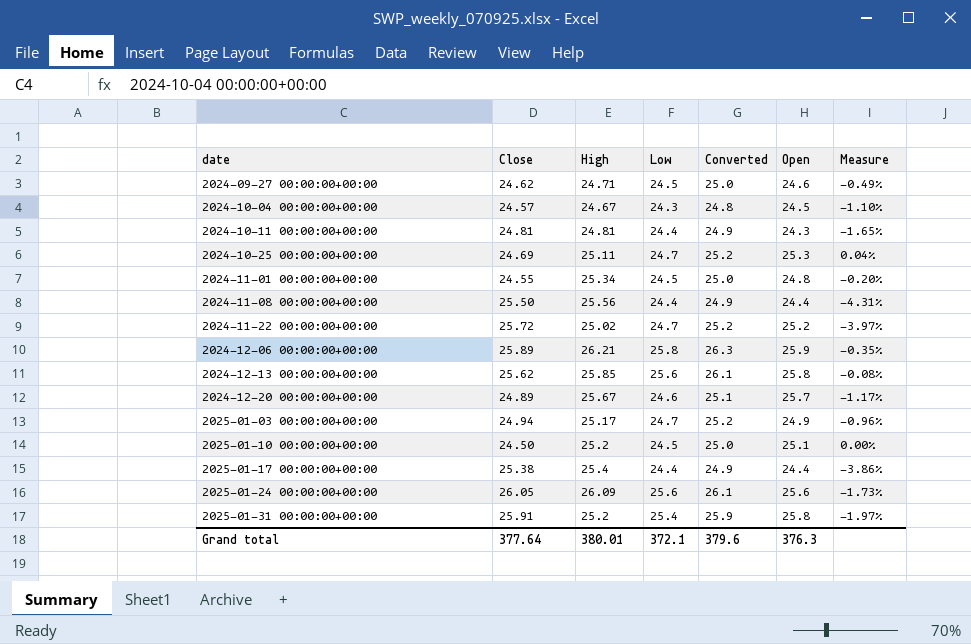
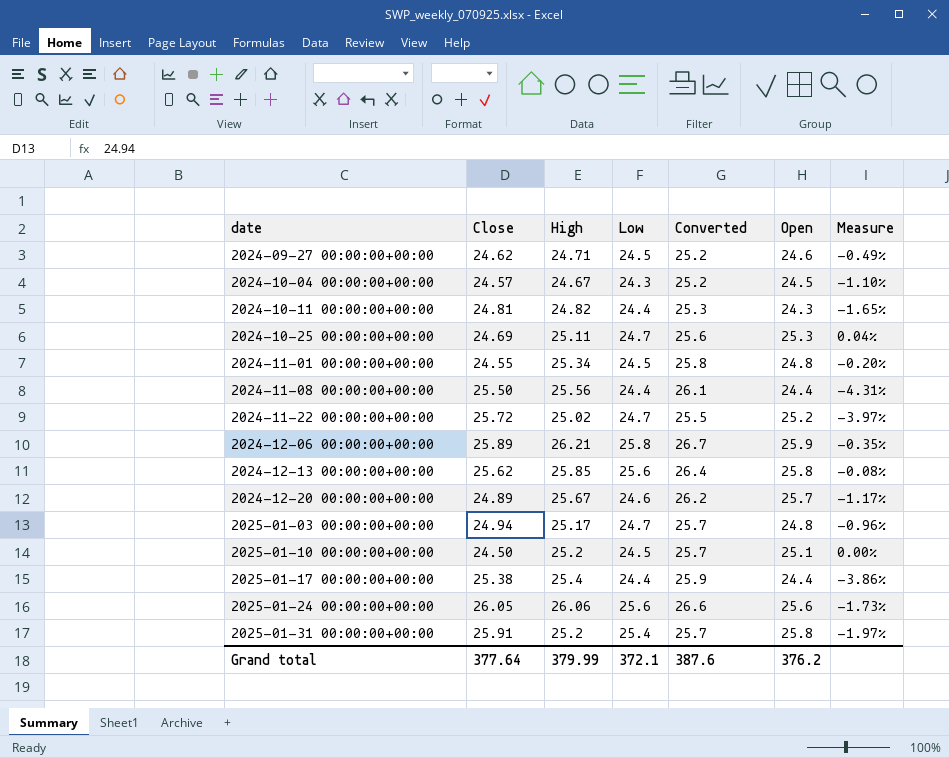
column Converted | formula: [Low] * 1.02 -> [High] * 1.02
2024-10-11 00:00:00+00:00 | High: 24.81 -> 24.82
2025-01-03 00:00:00+00:00 | Open: 24.9 -> 24.8
2025-01-24 00:00:00+00:00 | High: 26.09 -> 26.06
Grand total | High: 380.01 -> 379.99
Grand total | Converted: 379.6 -> 387.6
Grand total | Open: 376.3 -> 376.2

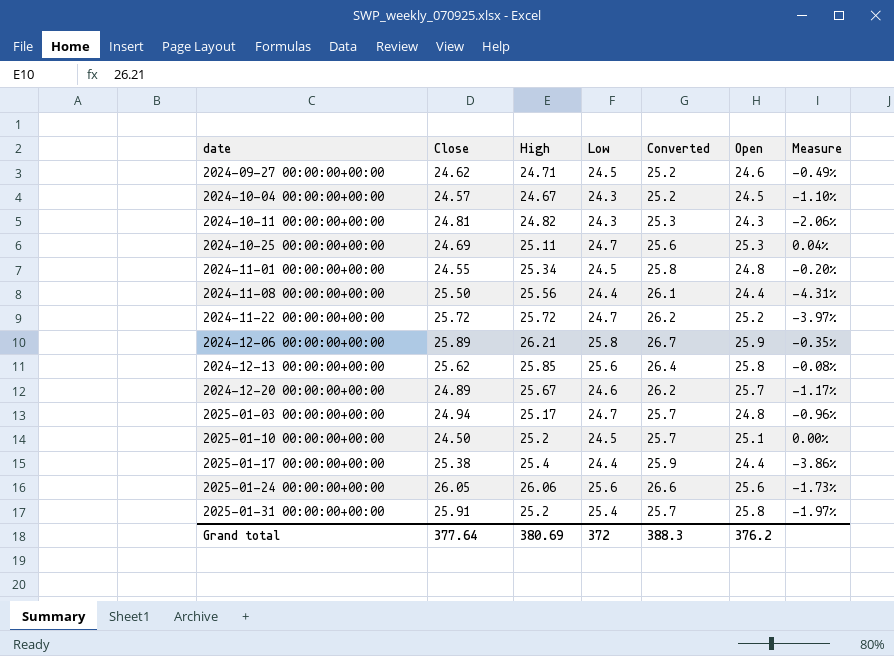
2024-10-11 00:00:00+00:00 | Low: 24.4 -> 24.3
2024-10-11 00:00:00+00:00 | Measure: -1.65% -> -2.06%
2024-11-22 00:00:00+00:00 | High: 25.02 -> 25.72
2024-11-22 00:00:00+00:00 | Converted: 25.5 -> 26.2
Grand total | High: 379.99 -> 380.69
Grand total | Low: 372.1 -> 372
Grand total | Converted: 387.6 -> 388.3

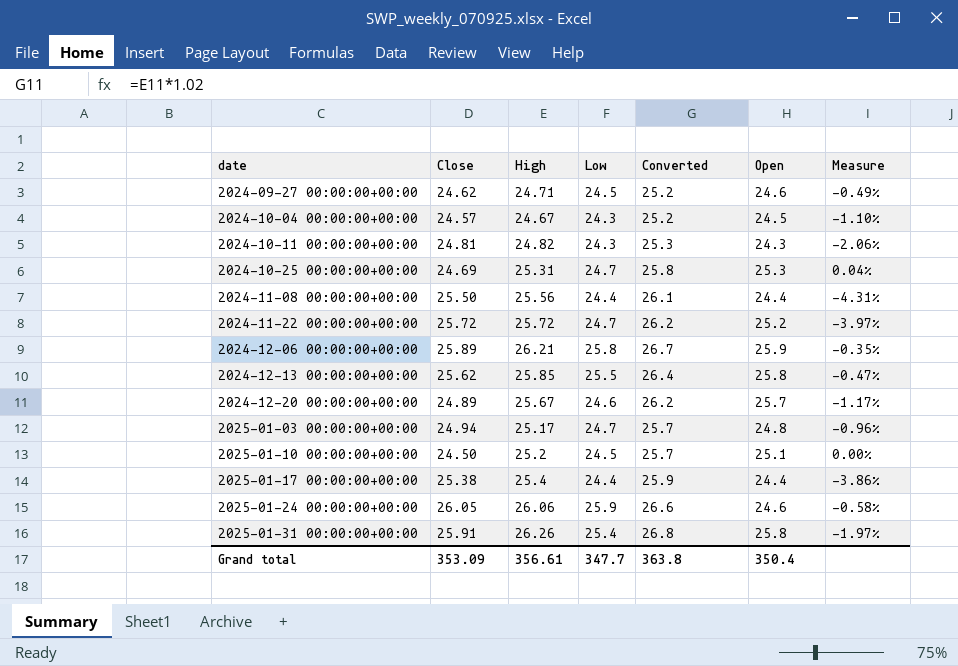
row 2024-11-01 00:00:00+00:00: 24.55 | 25.34 | 24.5 | 25.8 | 24.8 | -0.20% -> none
2024-10-25 00:00:00+00:00 | High: 25.11 -> 25.31
2024-10-25 00:00:00+00:00 | Converted: 25.6 -> 25.8
2024-12-13 00:00:00+00:00 | Low: 25.6 -> 25.5
2024-12-13 00:00:00+00:00 | Measure: -0.08% -> -0.47%
2025-01-24 00:00:00+00:00 | Low: 25.6 -> 25.9
2025-01-24 00:00:00+00:00 | Open: 25.6 -> 24.6
2025-01-24 00:00:00+00:00 | Measure: -1.73% -> -0.58%
2025-01-31 00:00:00+00:00 | High: 25.2 -> 26.26
2025-01-31 00:00:00+00:00 | Converted: 25.7 -> 26.8
Grand total | Close: 377.64 -> 353.09
Grand total | High: 380.69 -> 356.61
Grand total | Low: 372 -> 347.7
Grand total | Converted: 388.3 -> 363.8
Grand total | Open: 376.2 -> 350.4

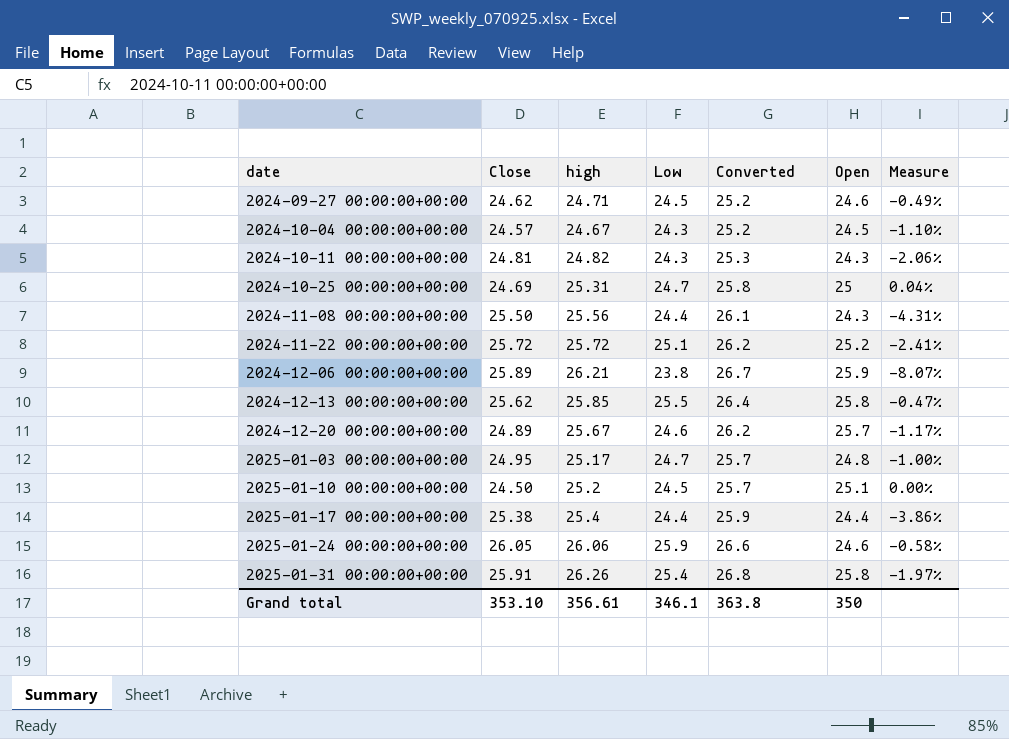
column name: High -> high
2024-10-25 00:00:00+00:00 | Open: 25.3 -> 25
2024-11-08 00:00:00+00:00 | Open: 24.4 -> 24.3
2024-11-22 00:00:00+00:00 | Low: 24.7 -> 25.1
2024-11-22 00:00:00+00:00 | Measure: -3.97% -> -2.41%
2024-12-06 00:00:00+00:00 | Low: 25.8 -> 23.8
2024-12-06 00:00:00+00:00 | Measure: -0.35% -> -8.07%
2025-01-03 00:00:00+00:00 | Close: 24.94 -> 24.95
2025-01-03 00:00:00+00:00 | Measure: -0.96% -> -1.00%
Grand total | Close: 353.09 -> 353.10
Grand total | Low: 347.7 -> 346.1
Grand total | Open: 350.4 -> 350

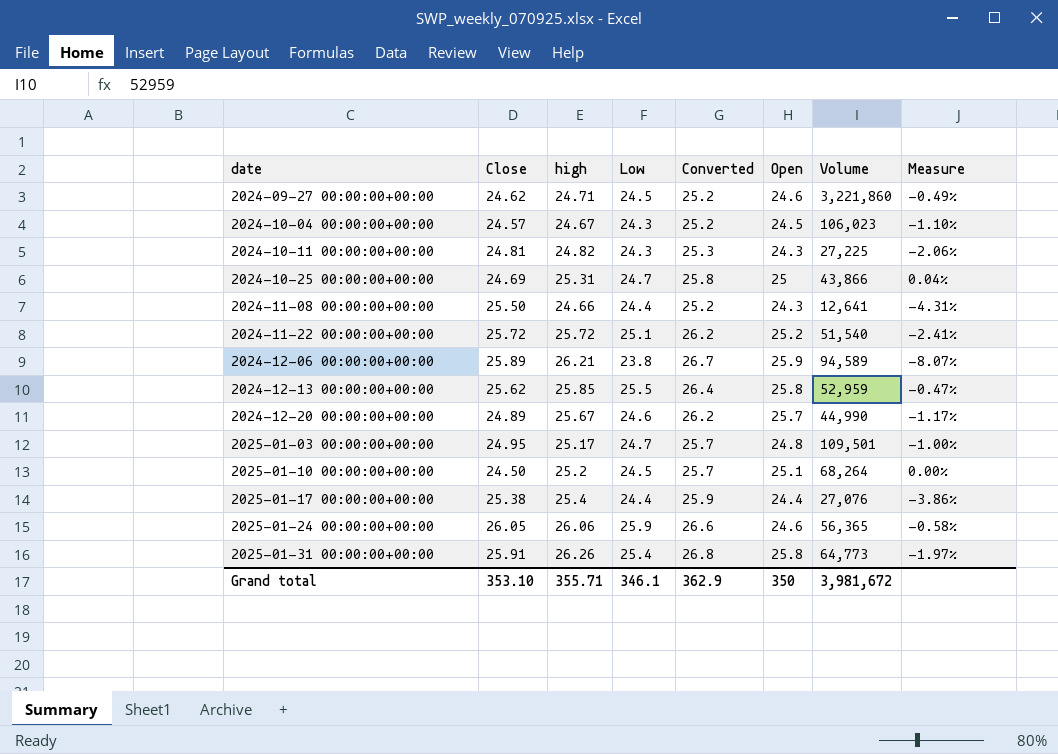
column Volume | position: none -> 7
2024-11-08 00:00:00+00:00 | high: 25.56 -> 24.66
2024-11-08 00:00:00+00:00 | Converted: 26.1 -> 25.2
Grand total | high: 356.61 -> 355.71
Grand total | Converted: 363.8 -> 362.9

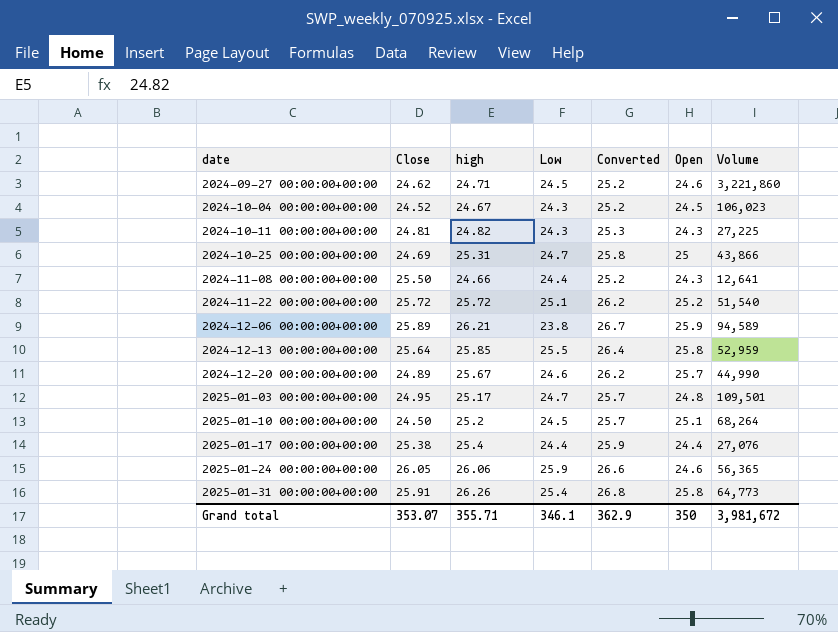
column Measure | formula: ([Low] - [Close]) / [Close] -> none
2024-10-04 00:00:00+00:00 | Close: 24.57 -> 24.52
2024-12-13 00:00:00+00:00 | Close: 25.62 -> 25.64
Grand total | Close: 353.10 -> 353.07

